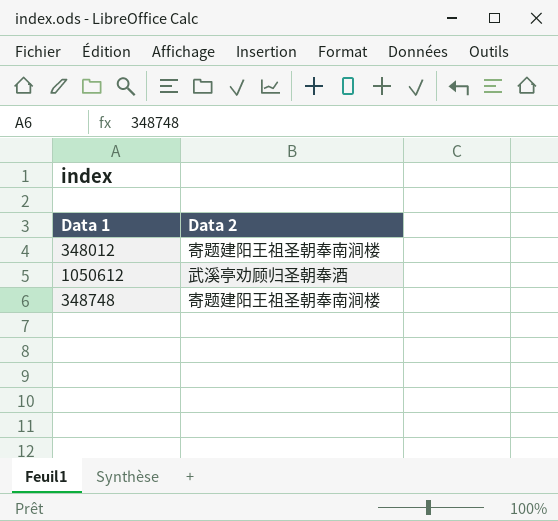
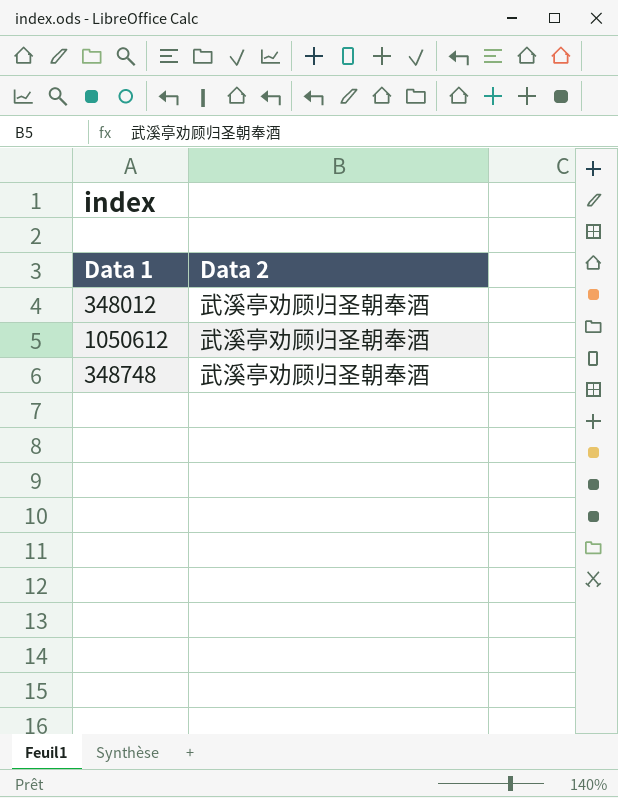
348012 | Data 2: 寄题建阳王祖圣朝奉南涧楼 -> 武溪亭劝顾归圣朝奉酒
348748 | Data 2: 寄题建阳王祖圣朝奉南涧楼 -> 武溪亭劝顾归圣朝奉酒

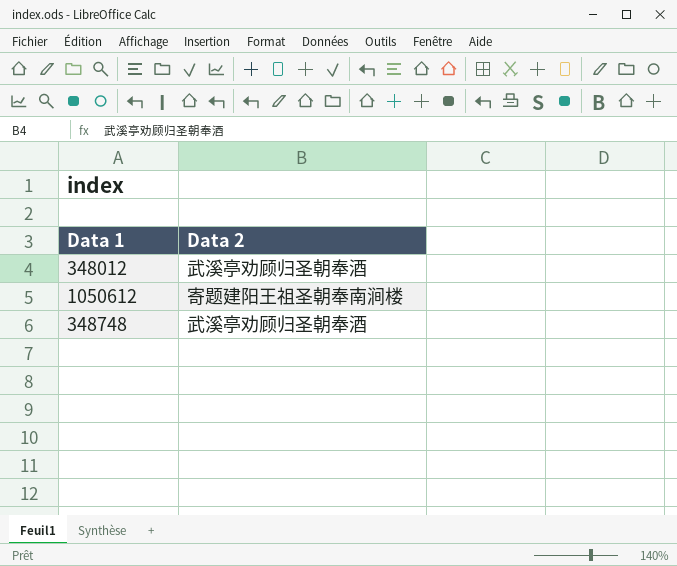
1050612 | Data 2: 武溪亭劝顾归圣朝奉酒 -> 寄题建阳王祖圣朝奉南涧楼

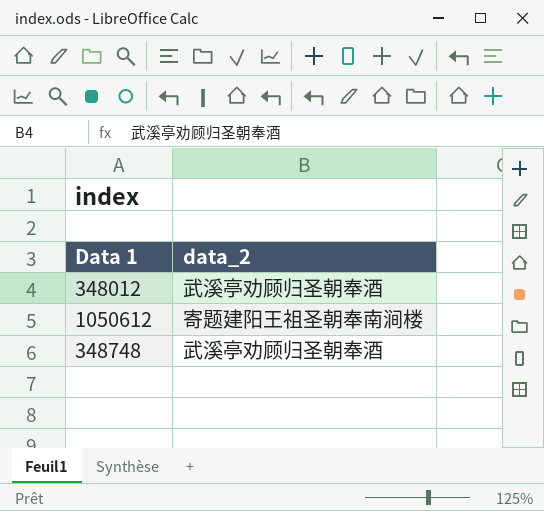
column name: Data 2 -> data_2

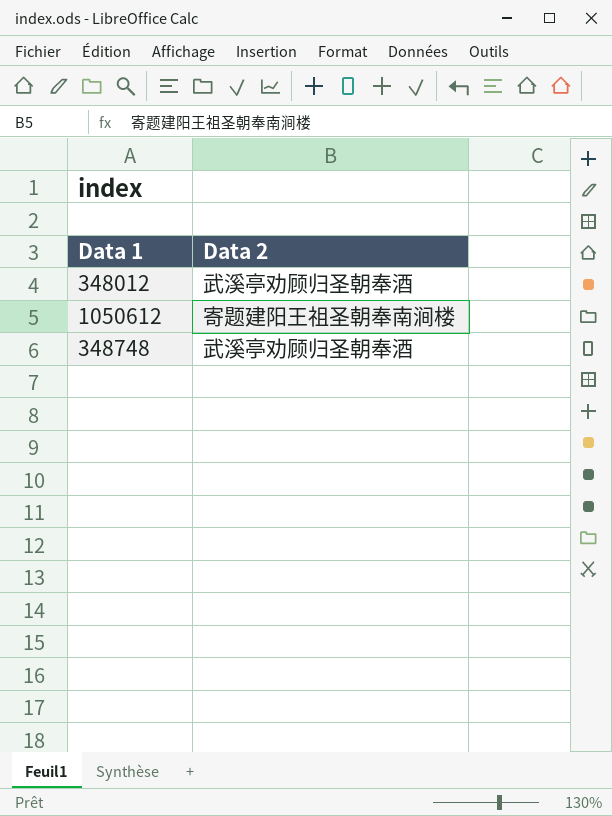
column name: data_2 -> Data 2

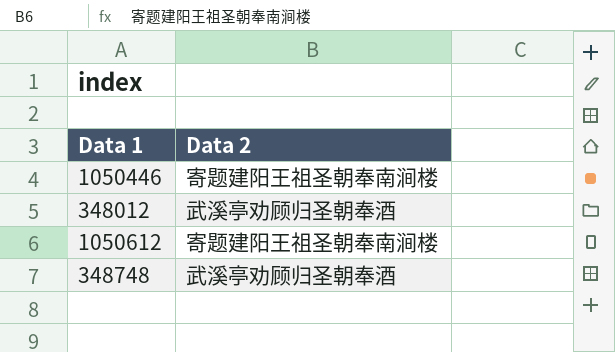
row 1050446: none -> 寄题建阳王祖圣朝奉南涧楼

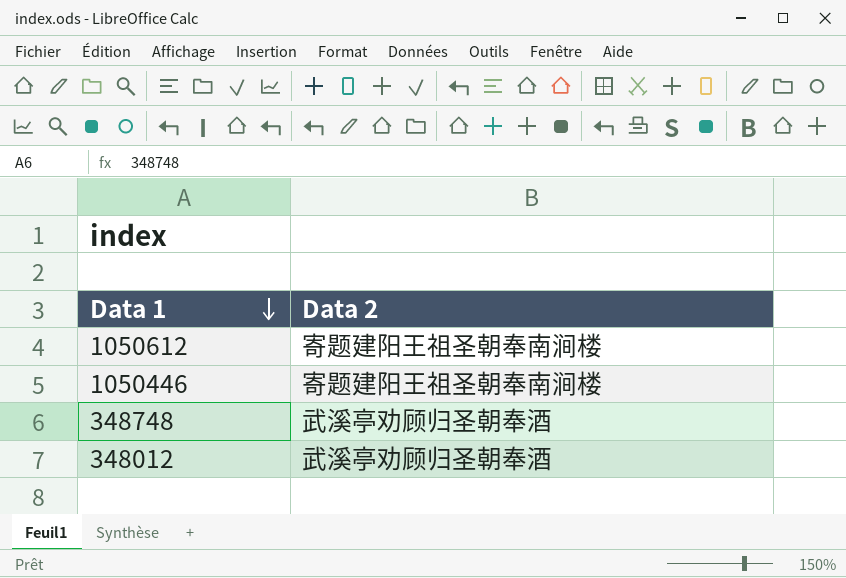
row order: none -> Data 1 descending

